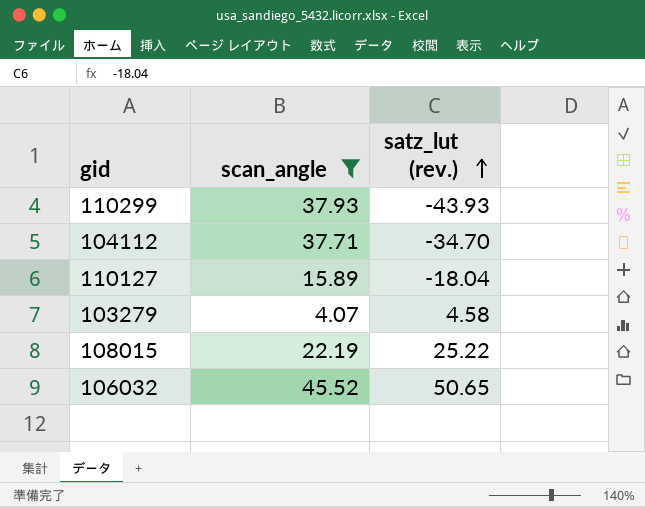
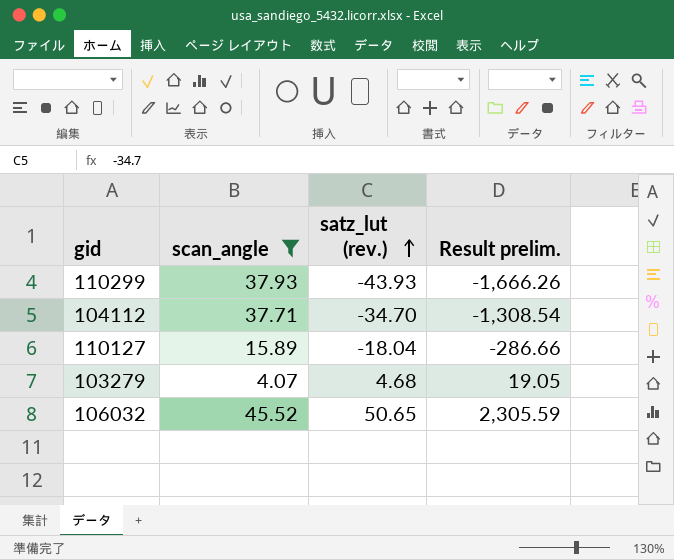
column Result prelim. | formula: none -> [scan_angle] * [satz_lut (rev.)]
row 108015: 22.19 | 25.22 -> none
103279 | satz_lut (rev.): 4.58 -> 4.68

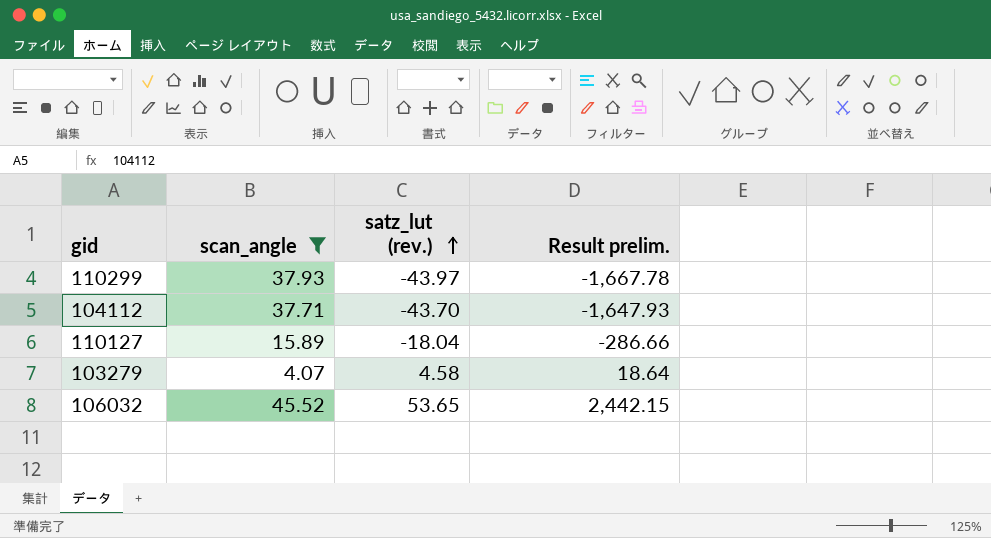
110299 | satz_lut (rev.): -43.93 -> -43.97
110299 | Result prelim.: -1,666.26 -> -1,667.78
104112 | satz_lut (rev.): -34.70 -> -43.70
104112 | Result prelim.: -1,308.54 -> -1,647.93
103279 | satz_lut (rev.): 4.68 -> 4.58
103279 | Result prelim.: 19.05 -> 18.64
106032 | satz_lut (rev.): 50.65 -> 53.65
106032 | Result prelim.: 2,305.59 -> 2,442.15

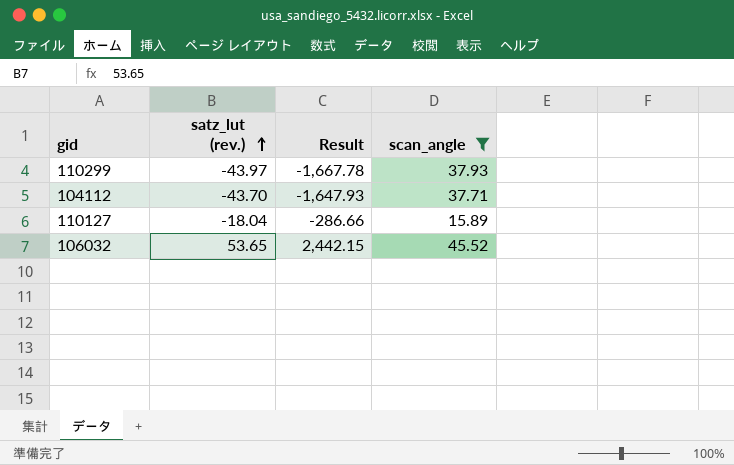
column name: Result prelim. -> Result
column scan_angle | position: 2 -> 4
row 103279: 4.07 | 4.58 | 18.64 -> none

